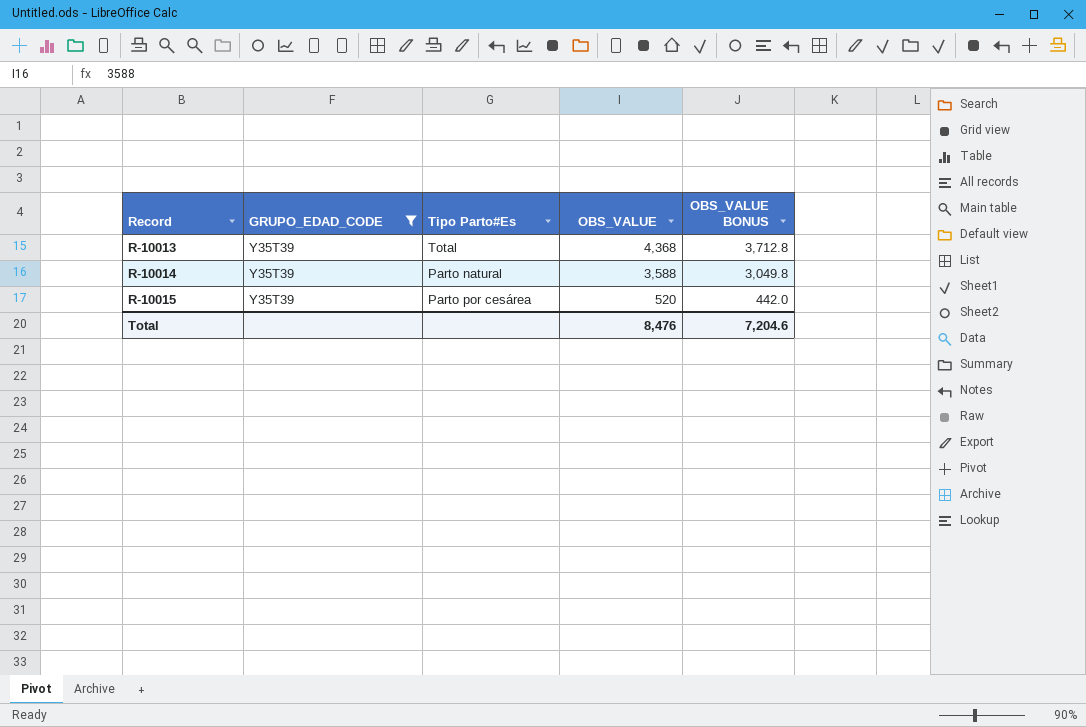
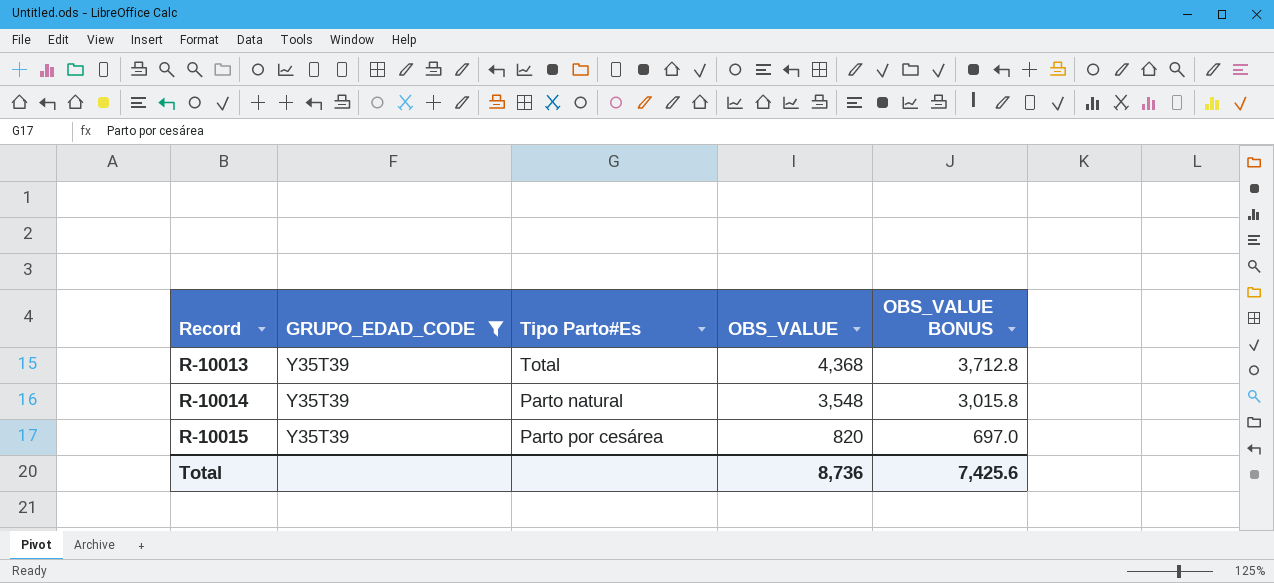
R-10014 | OBS_VALUE: 3,588 -> 3,548
R-10014 | OBS_VALUE BONUS: 3,049.8 -> 3,015.8
R-10015 | OBS_VALUE: 520 -> 820
R-10015 | OBS_VALUE BONUS: 442.0 -> 697.0
Total | OBS_VALUE: 8,476 -> 8,736
Total | OBS_VALUE BONUS: 7,204.6 -> 7,425.6

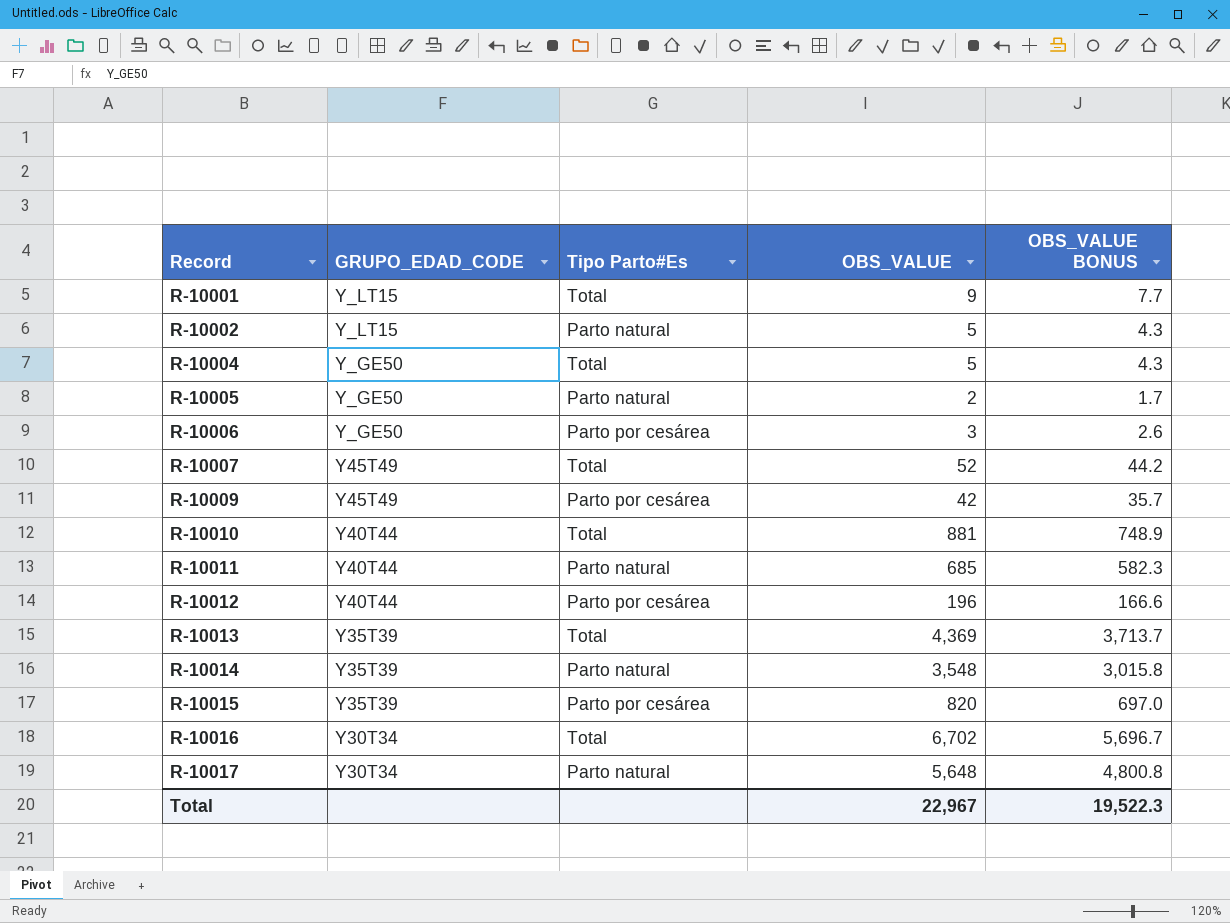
filter: GRUPO_EDAD_CODE = Y35T39 -> none
R-10013 | OBS_VALUE: 4,368 -> 4,369
R-10013 | OBS_VALUE BONUS: 3,712.8 -> 3,713.7
Total | OBS_VALUE: 8,736 -> 22,967
Total | OBS_VALUE BONUS: 7,425.6 -> 19,522.3

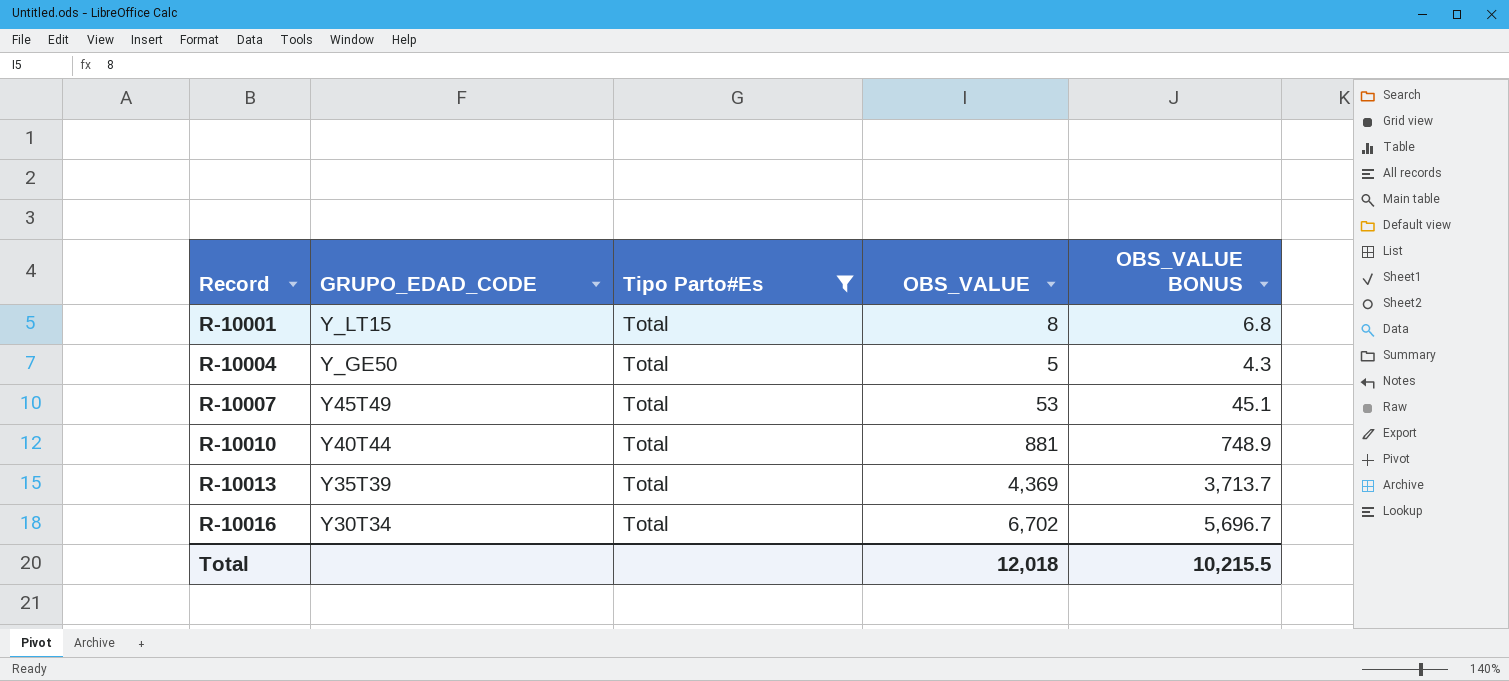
filter: none -> Tipo Parto#Es = Total
R-10001 | OBS_VALUE: 9 -> 8
R-10001 | OBS_VALUE BONUS: 7.7 -> 6.8
R-10007 | OBS_VALUE: 52 -> 53
R-10007 | OBS_VALUE BONUS: 44.2 -> 45.1
Total | OBS_VALUE: 22,967 -> 12,018
Total | OBS_VALUE BONUS: 19,522.3 -> 10,215.5

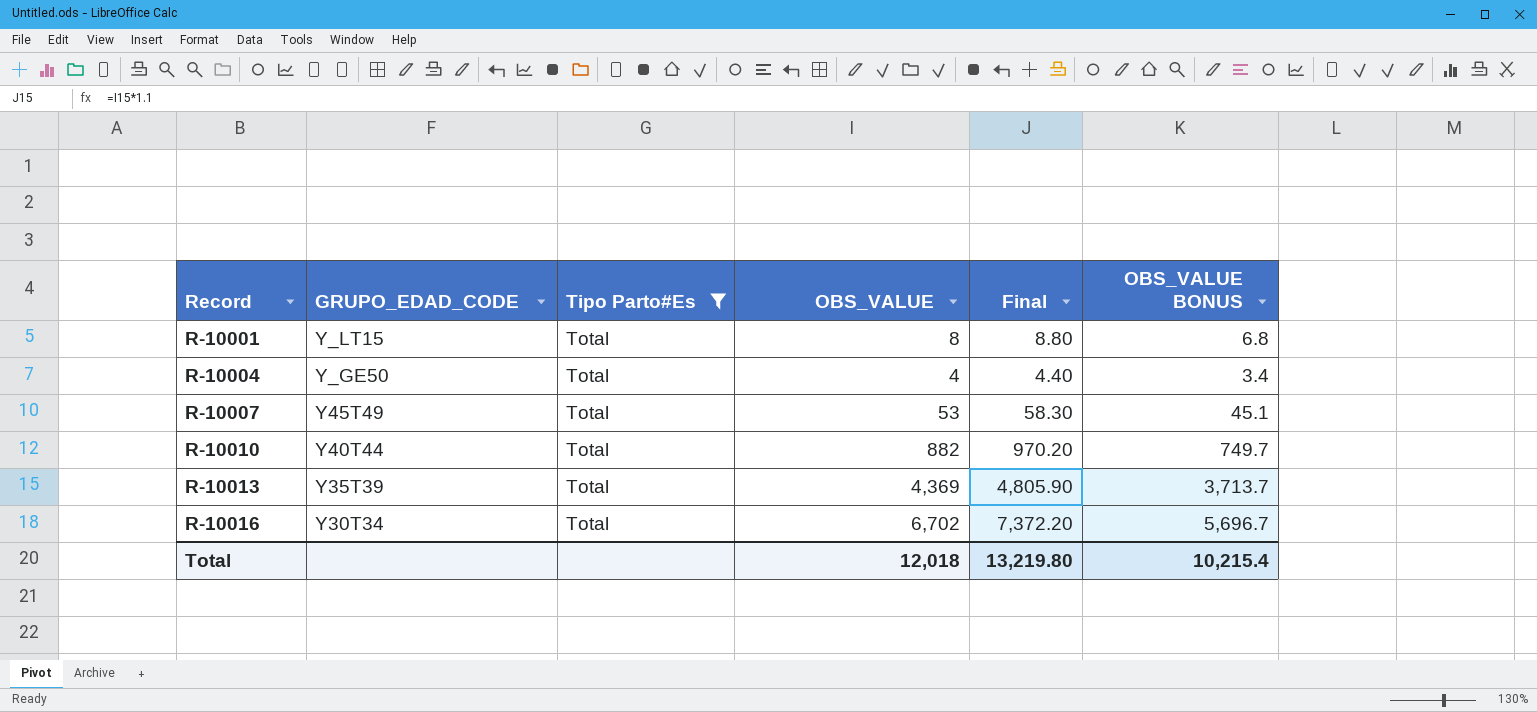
column Final | formula: none -> [OBS_VALUE] * 1.1
R-10004 | OBS_VALUE: 5 -> 4
R-10004 | OBS_VALUE BONUS: 4.3 -> 3.4
R-10010 | OBS_VALUE: 881 -> 882
R-10010 | OBS_VALUE BONUS: 748.9 -> 749.7
Total | OBS_VALUE BONUS: 10,215.5 -> 10,215.4

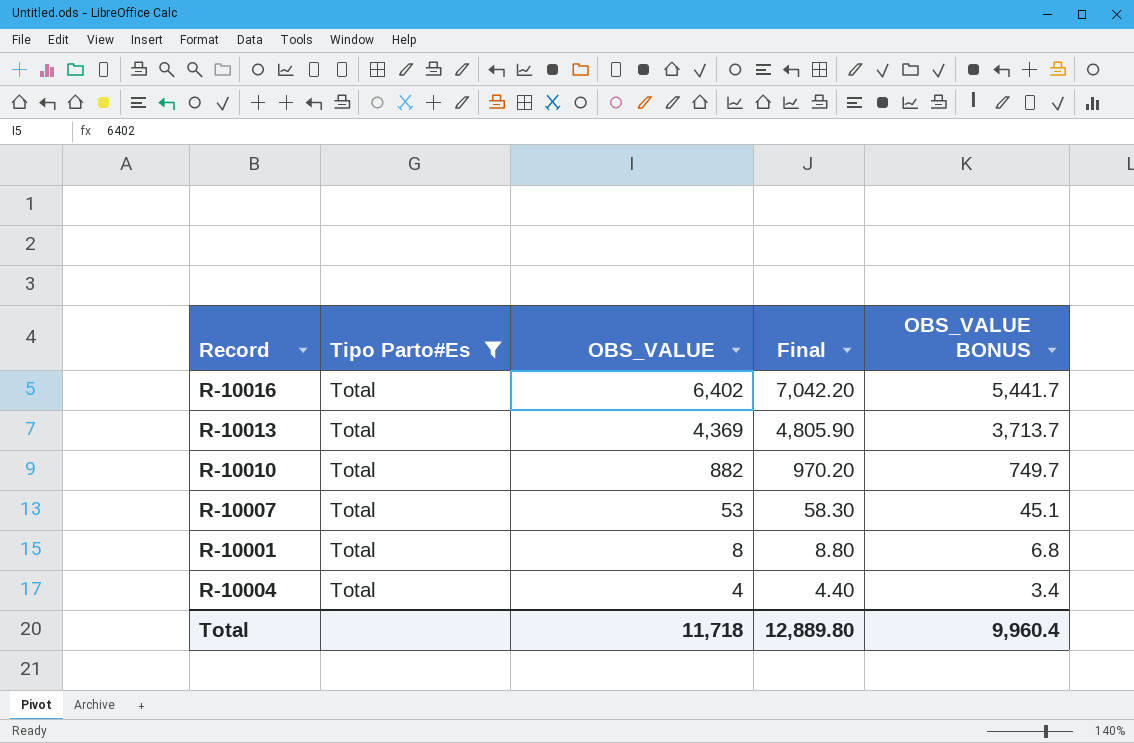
row order: Record ascending -> OBS_VALUE descending
column GRUPO_EDAD_CODE | position: 2 -> none
R-10016 | OBS_VALUE: 6,702 -> 6,402
R-10016 | Final: 7,372.20 -> 7,042.20
R-10016 | OBS_VALUE BONUS: 5,696.7 -> 5,441.7
Total | OBS_VALUE: 12,018 -> 11,718
Total | Final: 13,219.80 -> 12,889.80
Total | OBS_VALUE BONUS: 10,215.4 -> 9,960.4

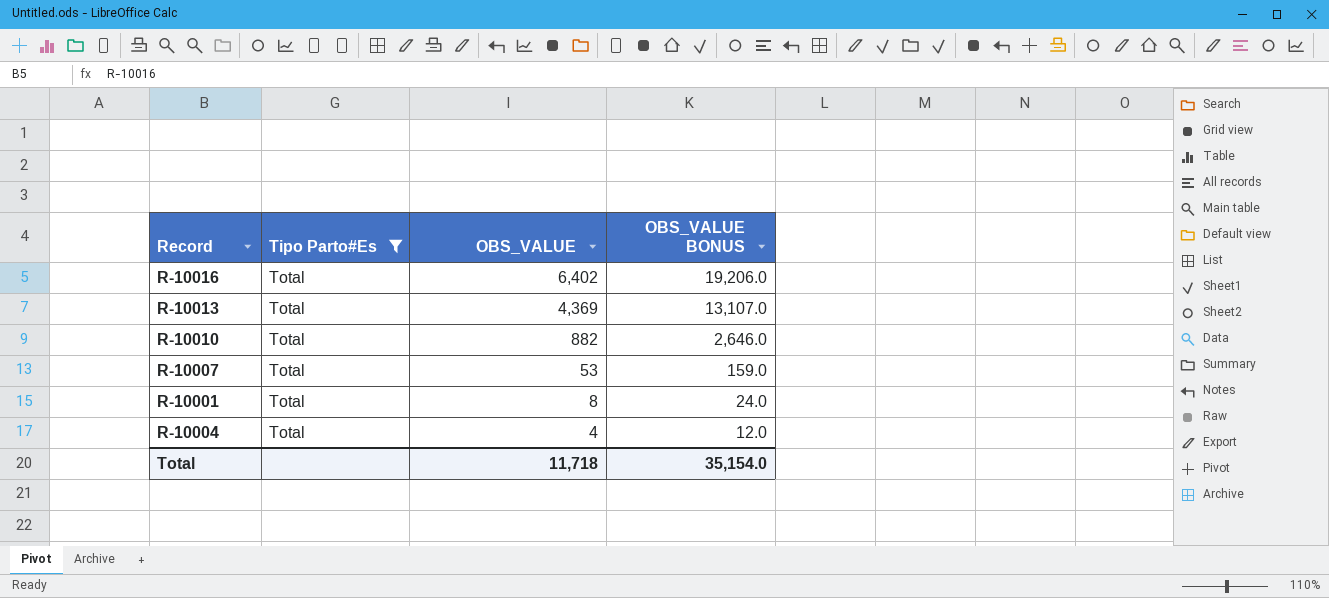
column Final | formula: [OBS_VALUE] * 1.1 -> none
column OBS_VALUE BONUS | formula: [OBS_VALUE] * 0.85 -> [OBS_VALUE] * 3
Total | OBS_VALUE BONUS: 9,960.4 -> 35,154.0

